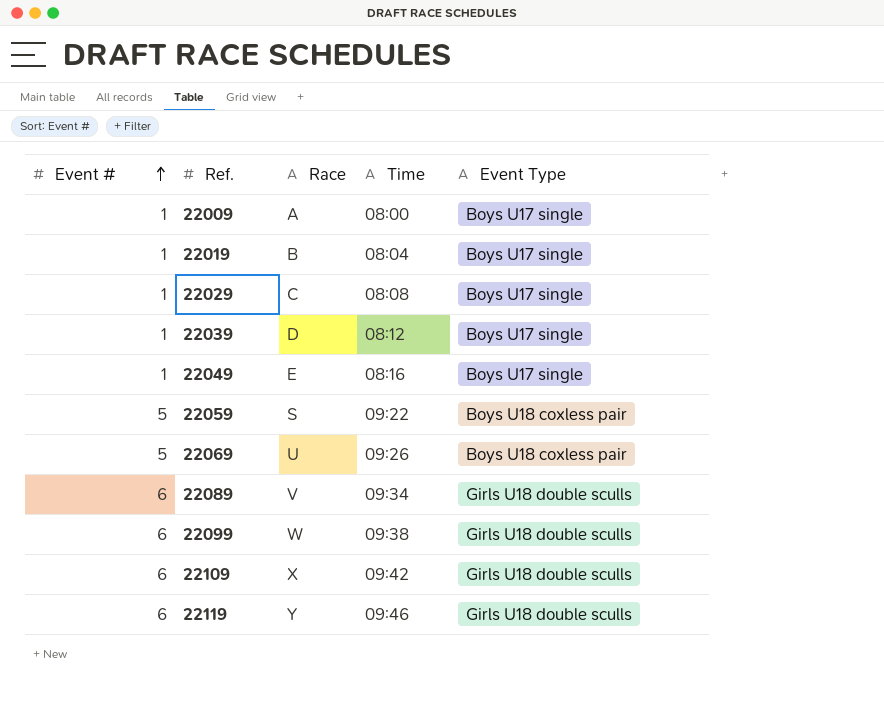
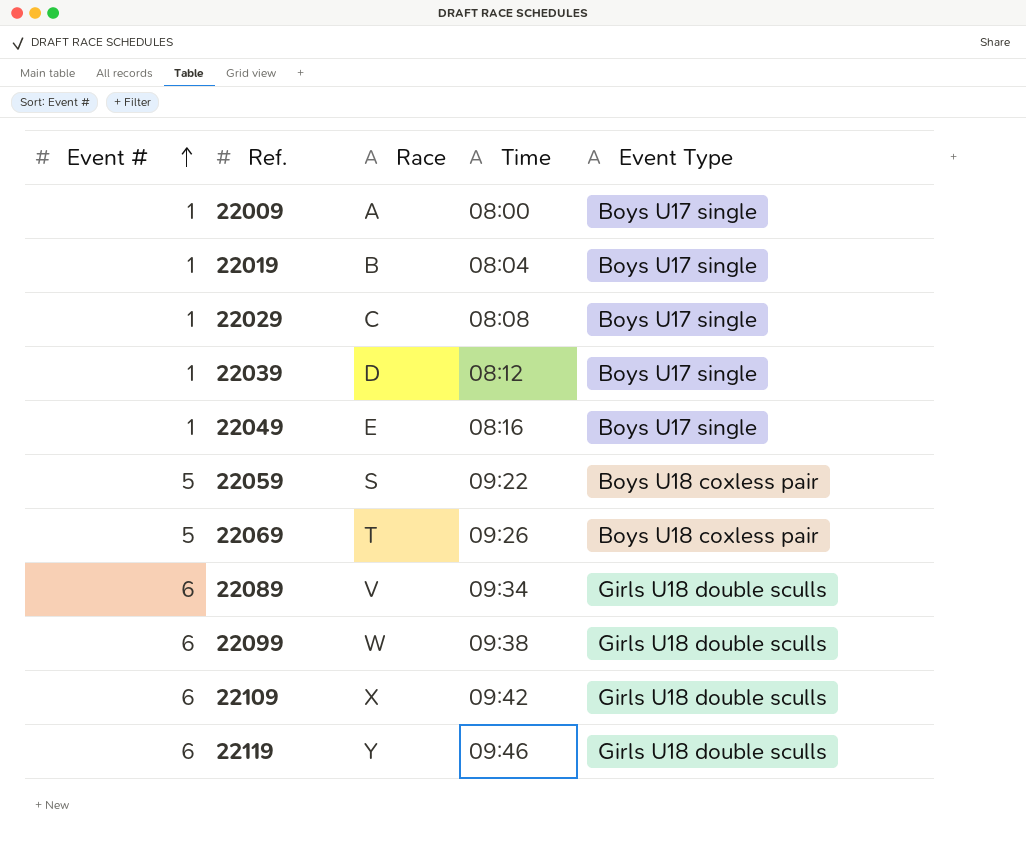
22069 | Race: U -> T

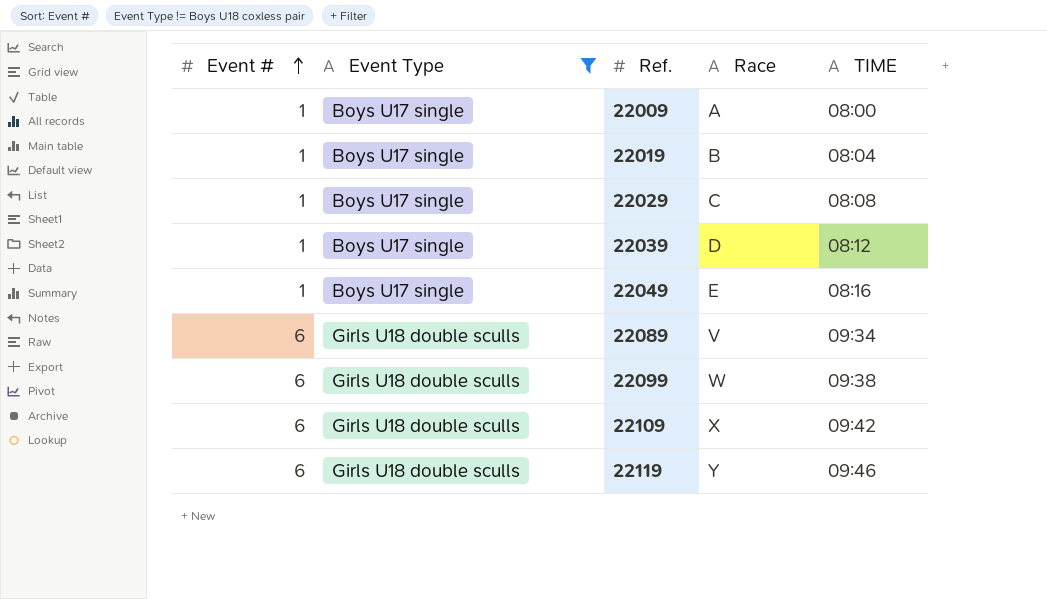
filter: none -> Event Type != Boys U18 coxless pair
column Event Type | position: 5 -> 2
column name: Time -> TIME

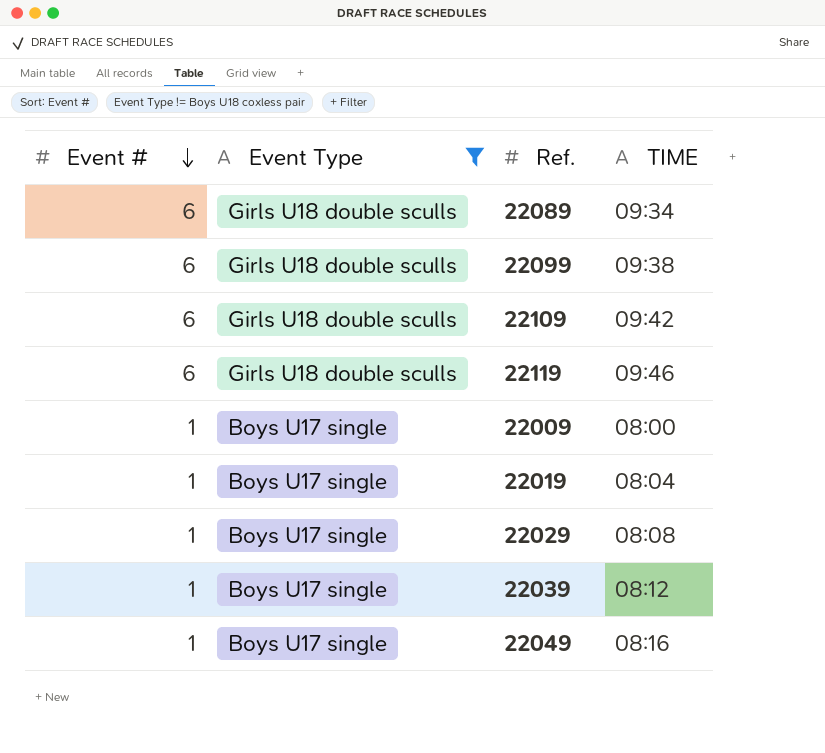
row order: Event # ascending -> Event # descending
column Race | position: 4 -> none

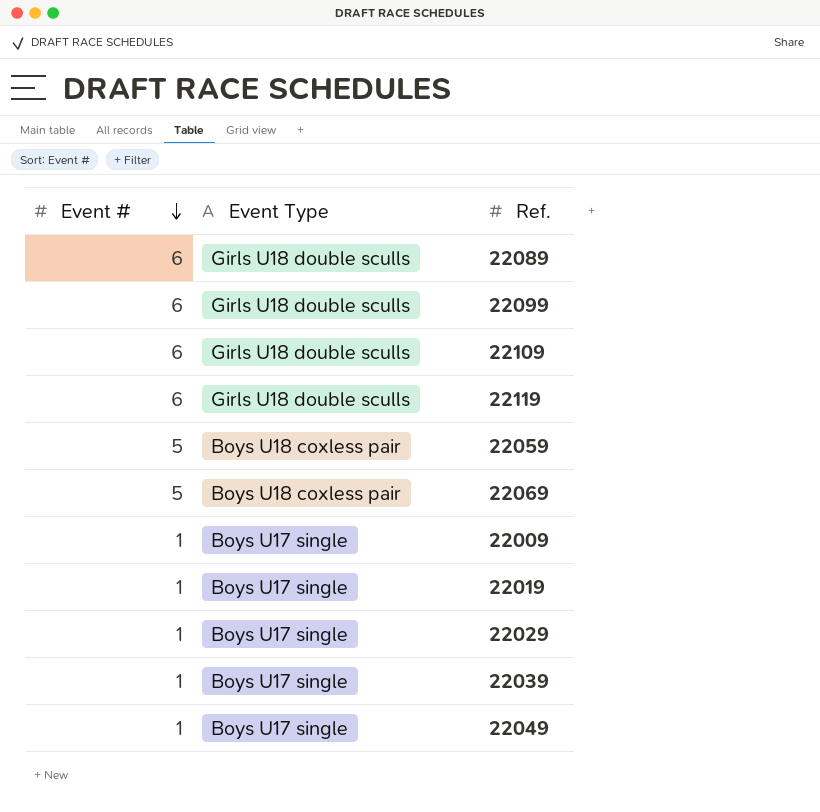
filter: Event Type != Boys U18 coxless pair -> none
column TIME | position: 4 -> none

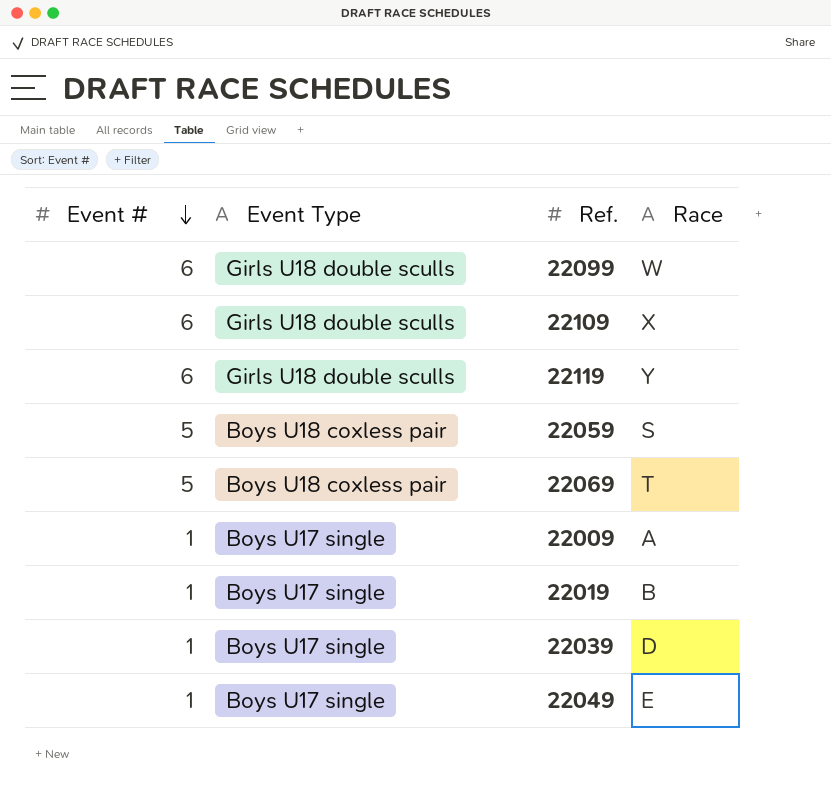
column Race | position: none -> 4
row 22089: 6 | Girls U18 double sculls -> none
row 22029: 1 | Boys U17 single -> none

